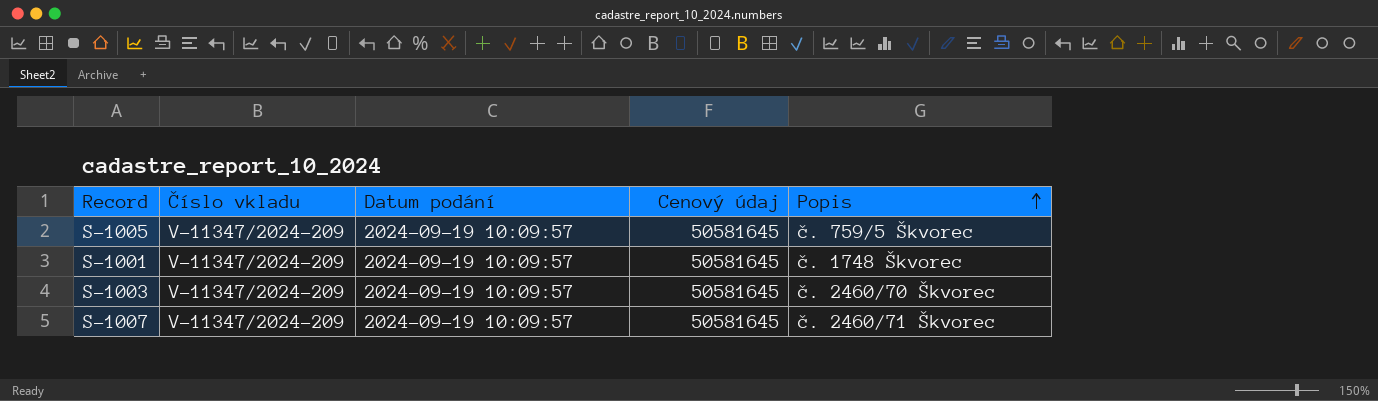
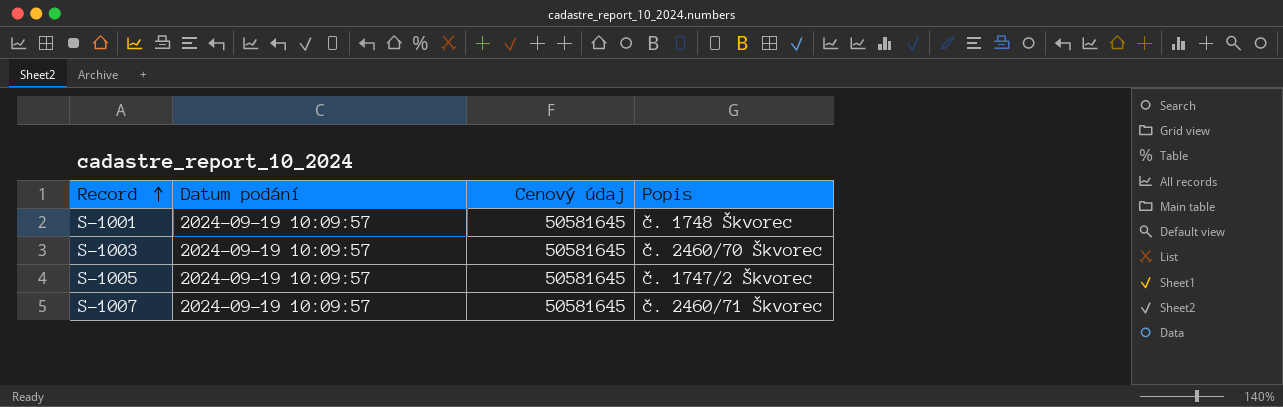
row order: Popis ascending -> Record ascending
column Číslo vkladu | position: 2 -> none
S-1005 | Popis: č. 759/5 Škvorec -> č. 1747/2 Škvorec

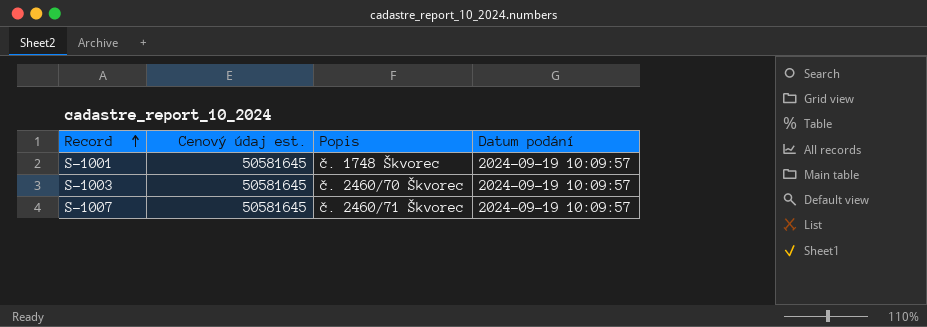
column name: Cenový údaj -> Cenový údaj est.
column Datum podání | position: 2 -> 4
row S-1005: 2024-09-19 10:09:57 | 50581645 | č. 1747/2 Škvorec -> none

